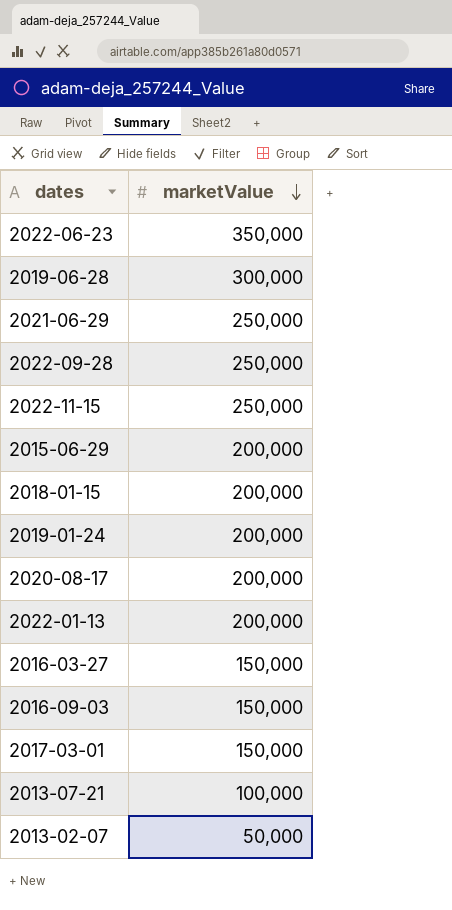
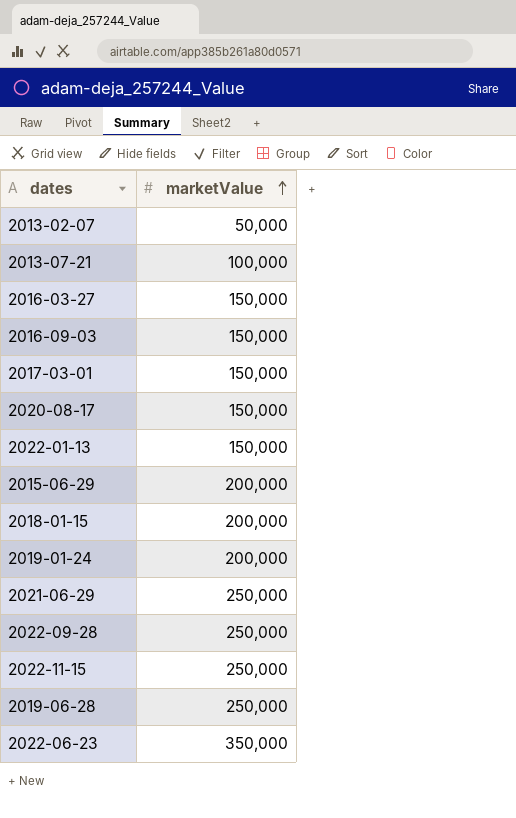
row order: marketValue descending -> marketValue ascending
2020-08-17 | marketValue: 200,000 -> 150,000
2022-01-13 | marketValue: 200,000 -> 150,000
2019-06-28 | marketValue: 300,000 -> 250,000

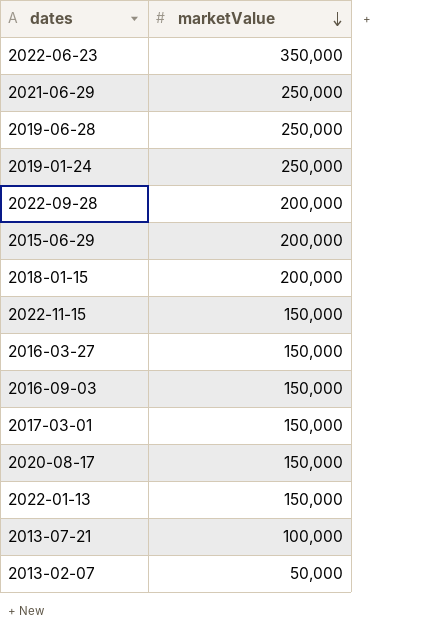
row order: marketValue ascending -> marketValue descending
2019-01-24 | marketValue: 200,000 -> 250,000
2022-09-28 | marketValue: 250,000 -> 200,000
2022-11-15 | marketValue: 250,000 -> 150,000

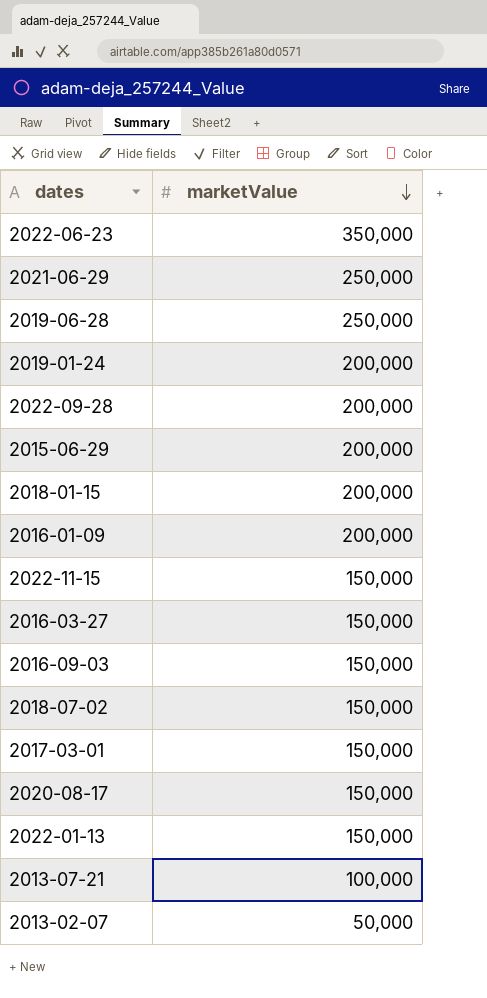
2019-01-24 | marketValue: 250,000 -> 200,000
row 2016-01-09: none -> 200,000
row 2018-07-02: none -> 150,000

